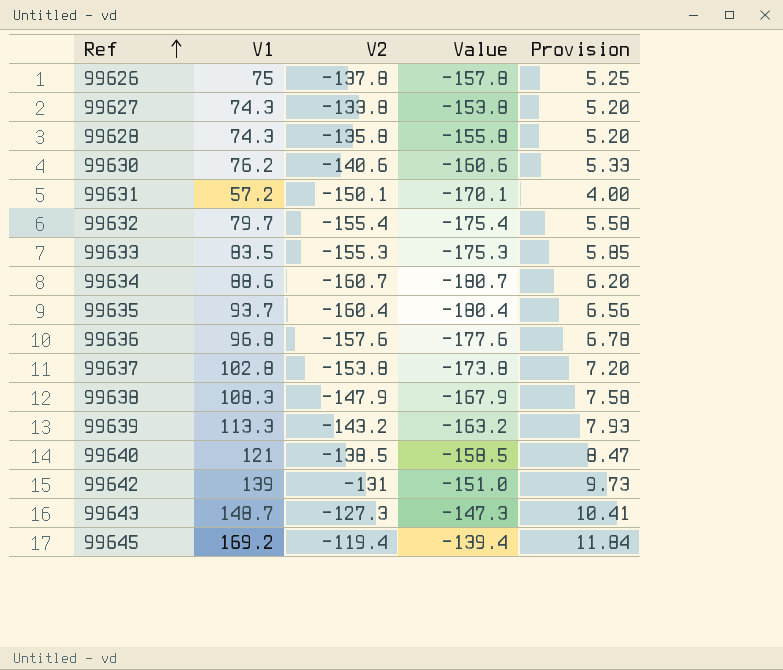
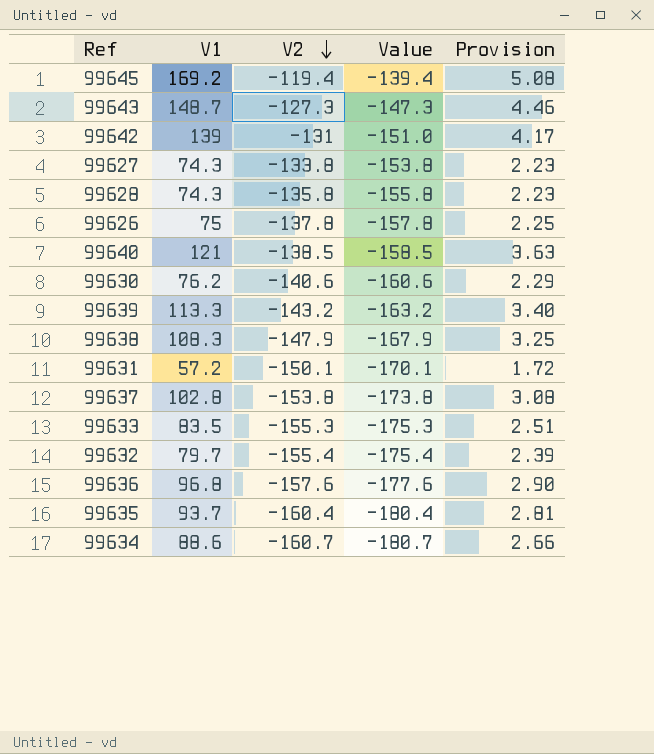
row order: Ref ascending -> V2 descending
column Provision | formula: [V1] * 0.07 -> [V1] * 0.03

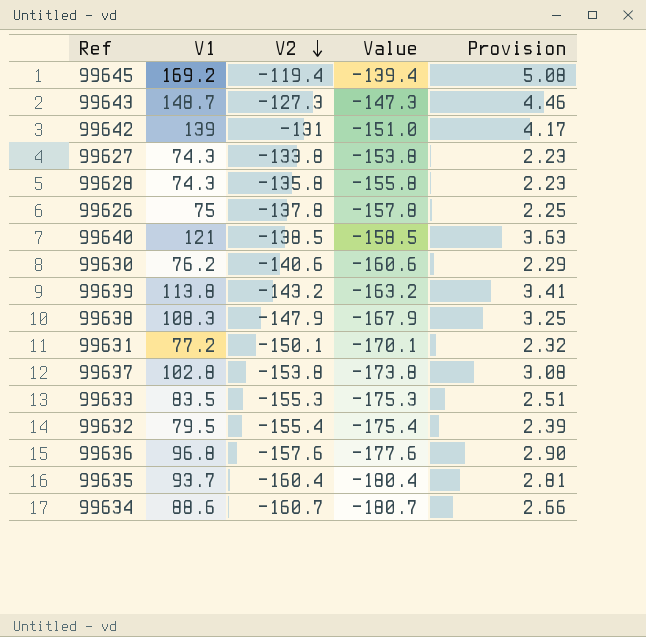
99639 | V1: 113.3 -> 113.8
99639 | Provision: 3.40 -> 3.41
99631 | V1: 57.2 -> 77.2
99631 | Provision: 1.72 -> 2.32
99632 | V1: 79.7 -> 79.5

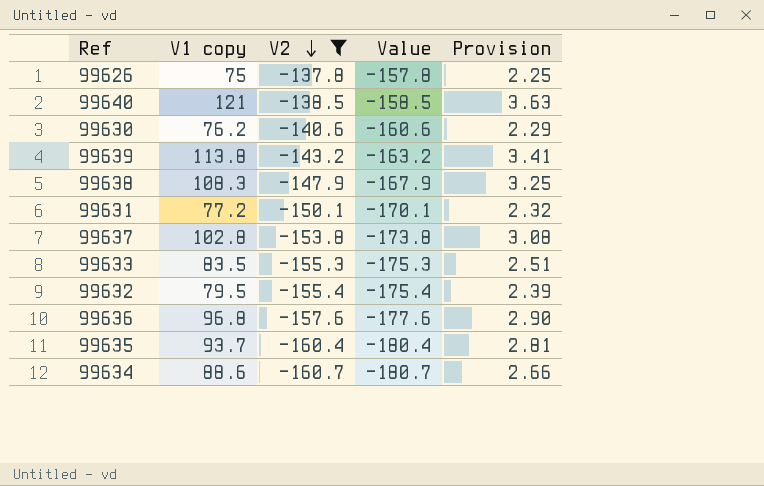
filter: none -> V2 <= -137.8
column name: V1 -> V1 copy

